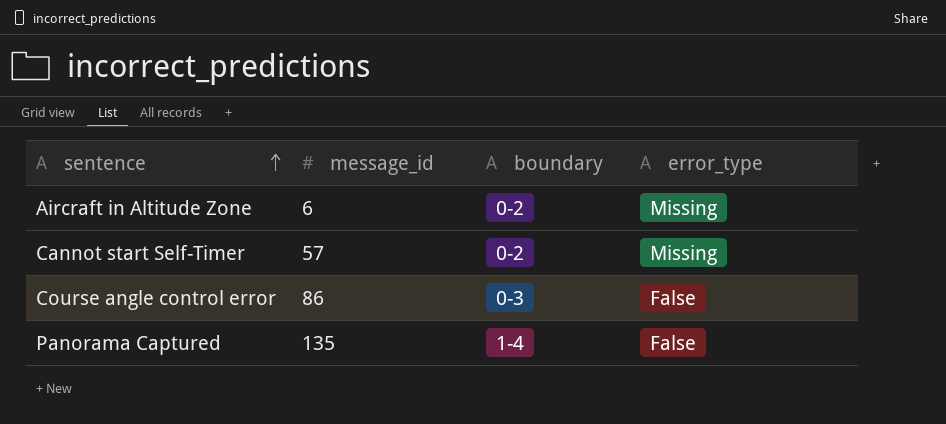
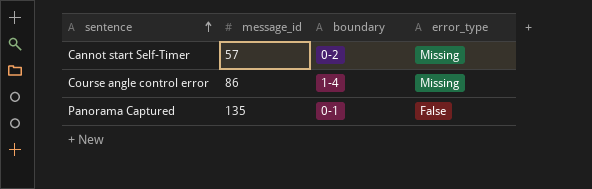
row Aircraft in Altitude Zone: 6 | 0-2 | Missing -> none
Course angle control error | boundary: 0-3 -> 1-4
Course angle control error | error_type: False -> Missing
Panorama Captured | boundary: 1-4 -> 0-1

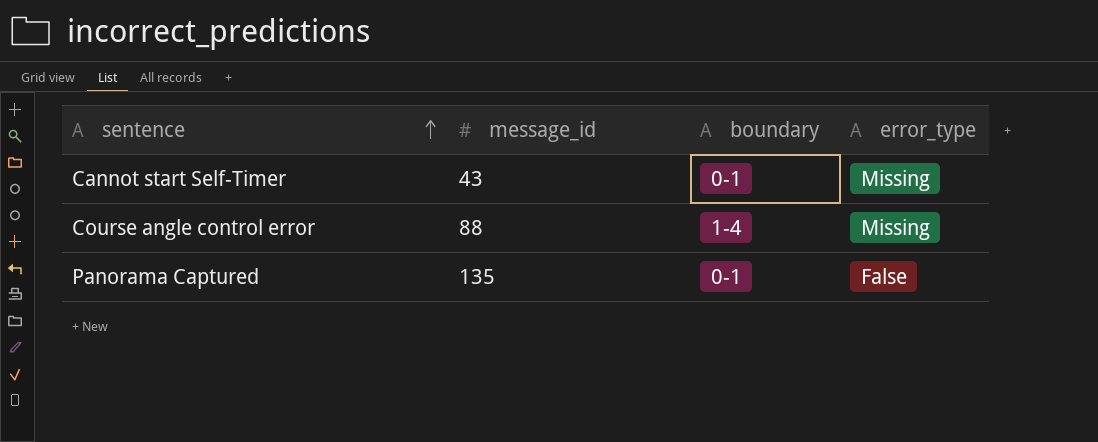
Cannot start Self-Timer | message_id: 57 -> 43
Cannot start Self-Timer | boundary: 0-2 -> 0-1
Course angle control error | message_id: 86 -> 88

